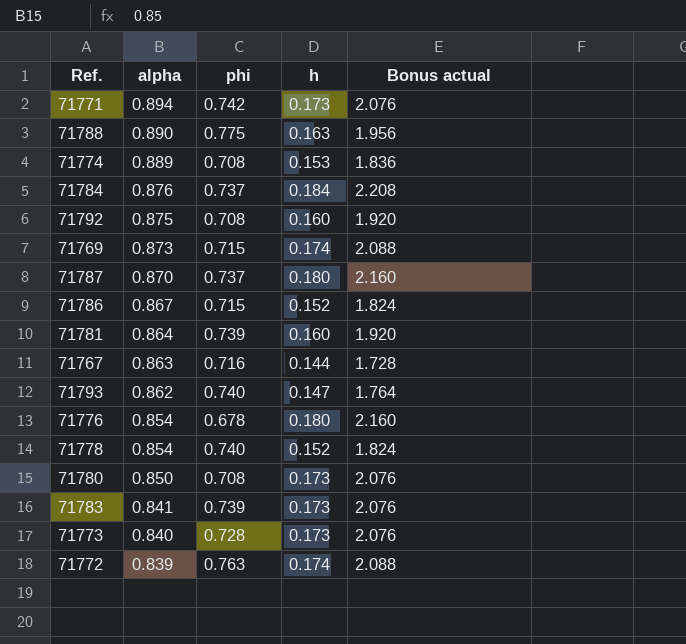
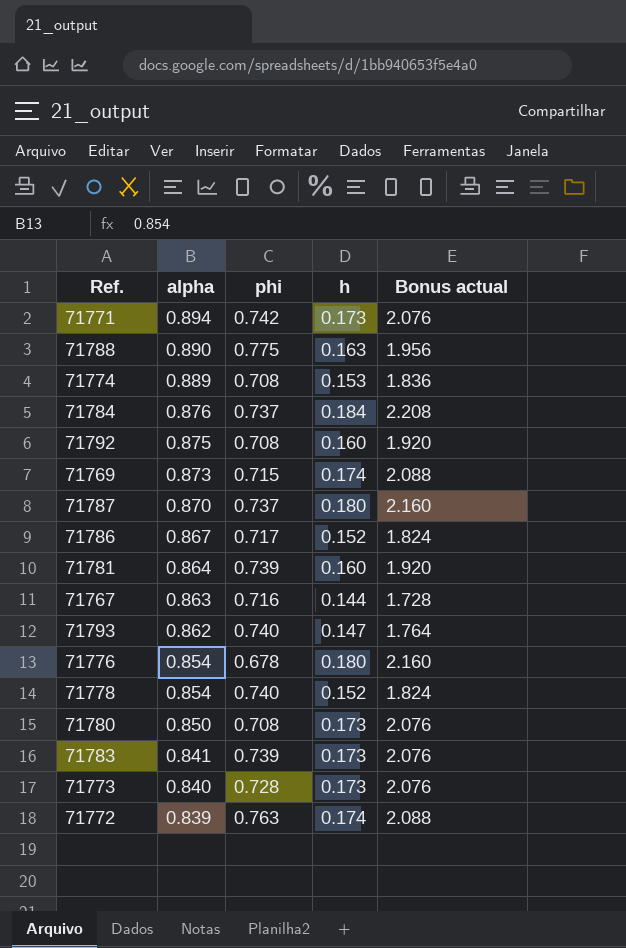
71786 | phi: 0.715 -> 0.717

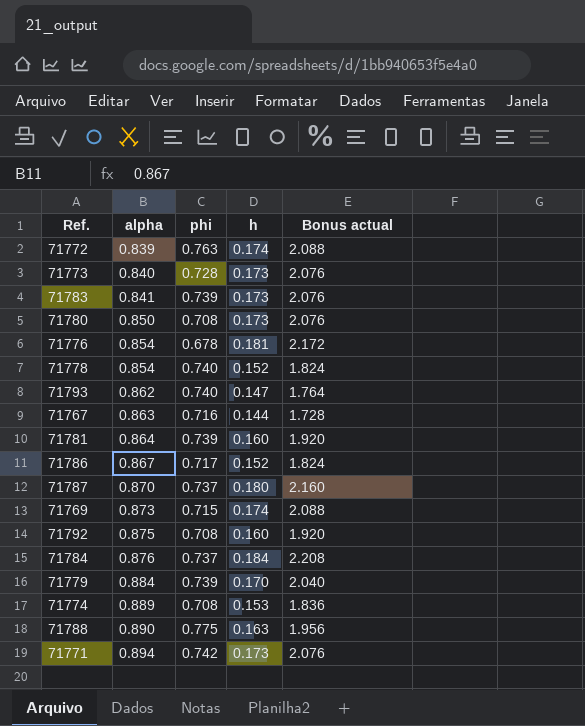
row order: alpha descending -> alpha ascending
71776 | h: 0.180 -> 0.181
71776 | Bonus actual: 2.160 -> 2.172
row 71779: none -> 0.884 | 0.739 | 0.170 | 2.040

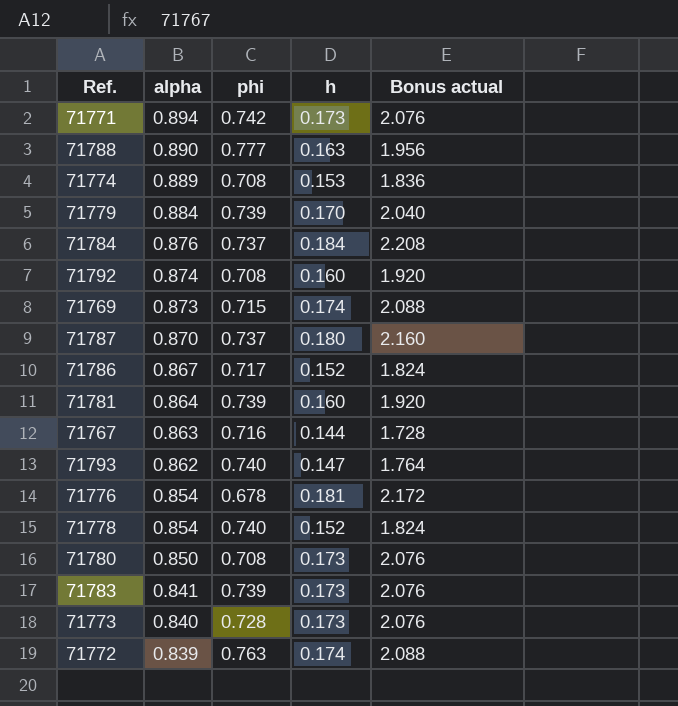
row order: alpha ascending -> alpha descending
71788 | phi: 0.775 -> 0.777
71792 | alpha: 0.875 -> 0.874

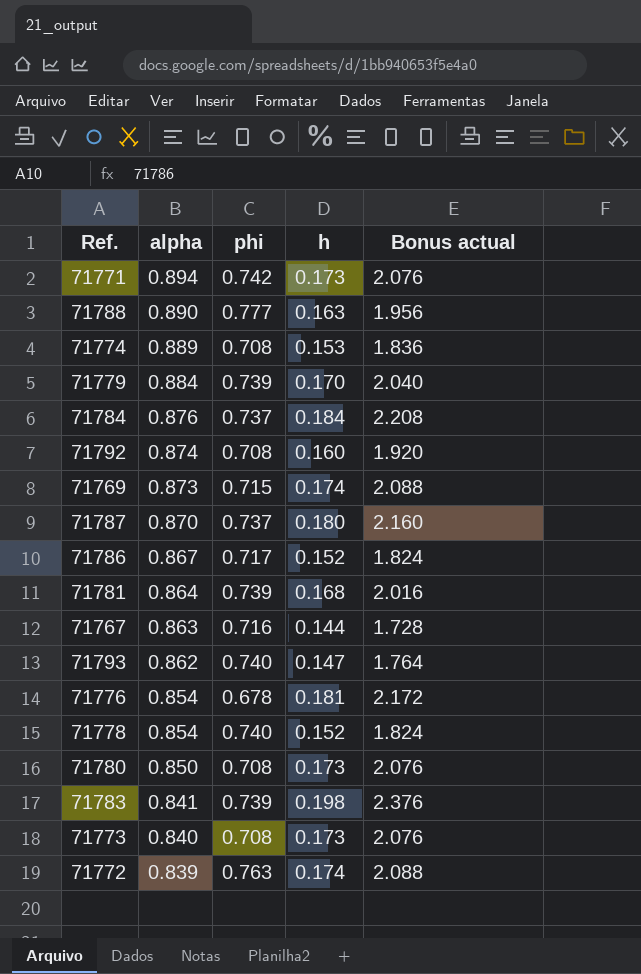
71781 | h: 0.160 -> 0.168
71781 | Bonus actual: 1.920 -> 2.016
71783 | h: 0.173 -> 0.198
71783 | Bonus actual: 2.076 -> 2.376
71773 | phi: 0.728 -> 0.708

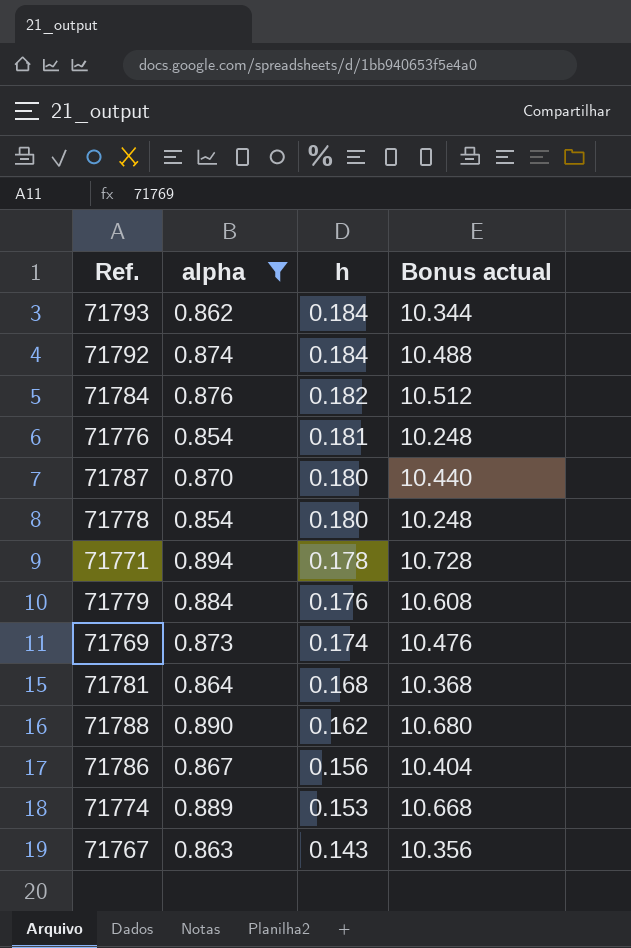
filter: none -> alpha >= 0.854
row order: alpha descending -> h descending
column phi | position: 3 -> none
column Bonus actual | formula: [h] * 12 -> [alpha] * 12
71793 | h: 0.147 -> 0.184
71792 | h: 0.160 -> 0.184
71784 | h: 0.184 -> 0.182
71778 | h: 0.152 -> 0.180
71771 | h: 0.173 -> 0.178
71779 | h: 0.170 -> 0.176
71788 | h: 0.163 -> 0.162
71786 | h: 0.152 -> 0.156
71767 | h: 0.144 -> 0.143

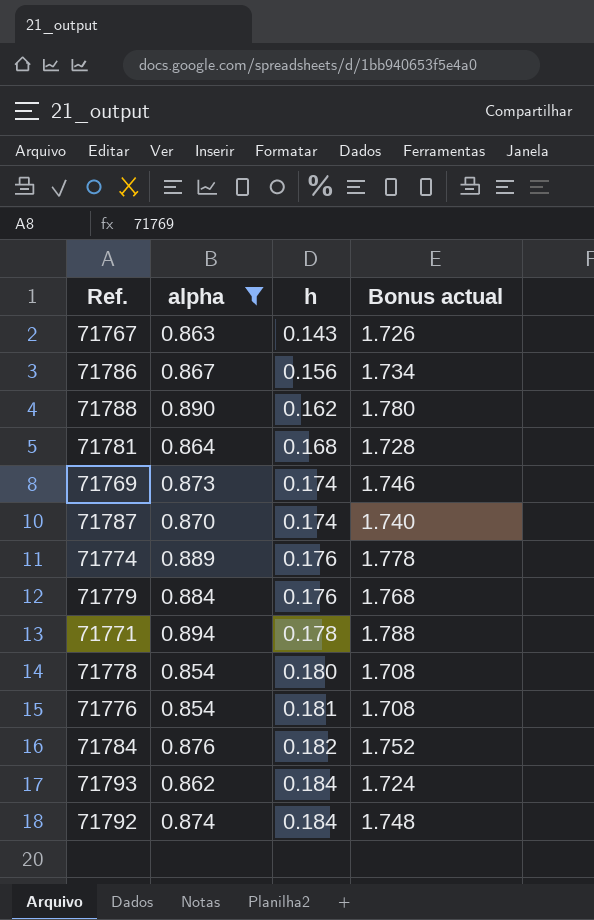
row order: h descending -> h ascending
column Bonus actual | formula: [alpha] * 12 -> [alpha] * 2
71787 | h: 0.180 -> 0.174
71774 | h: 0.153 -> 0.176

